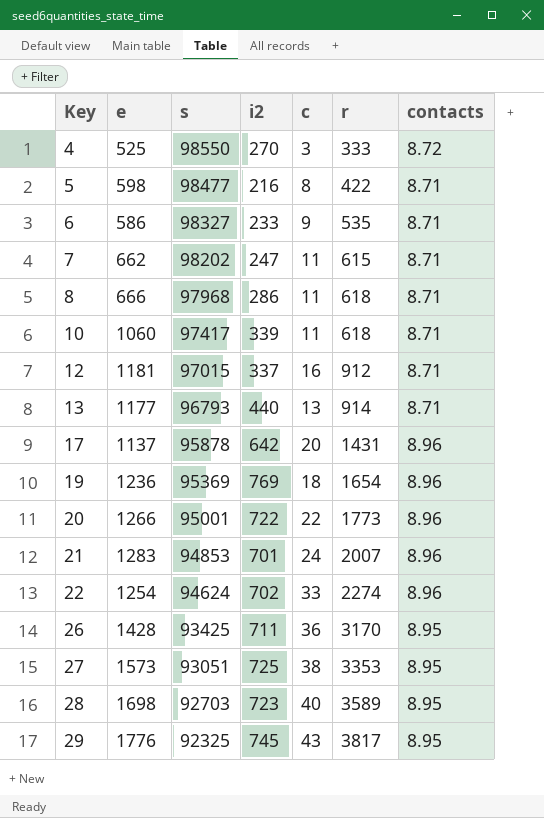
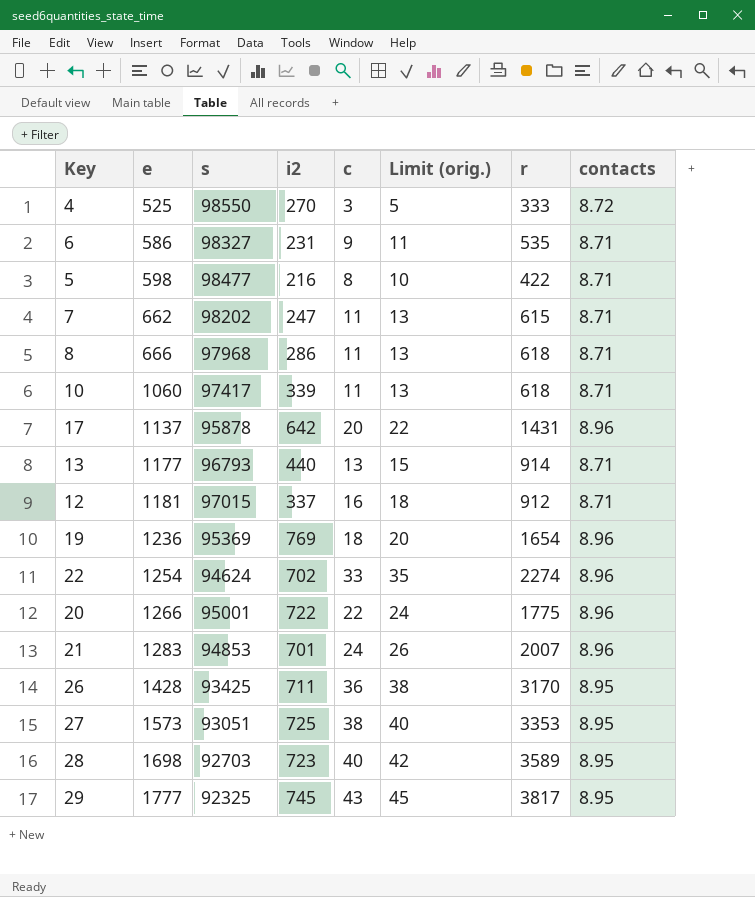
row order: Key ascending -> e ascending
column Limit (orig.) | formula: none -> [c] + 2
6 | i2: 233 -> 231
20 | r: 1773 -> 1775
29 | e: 1776 -> 1777

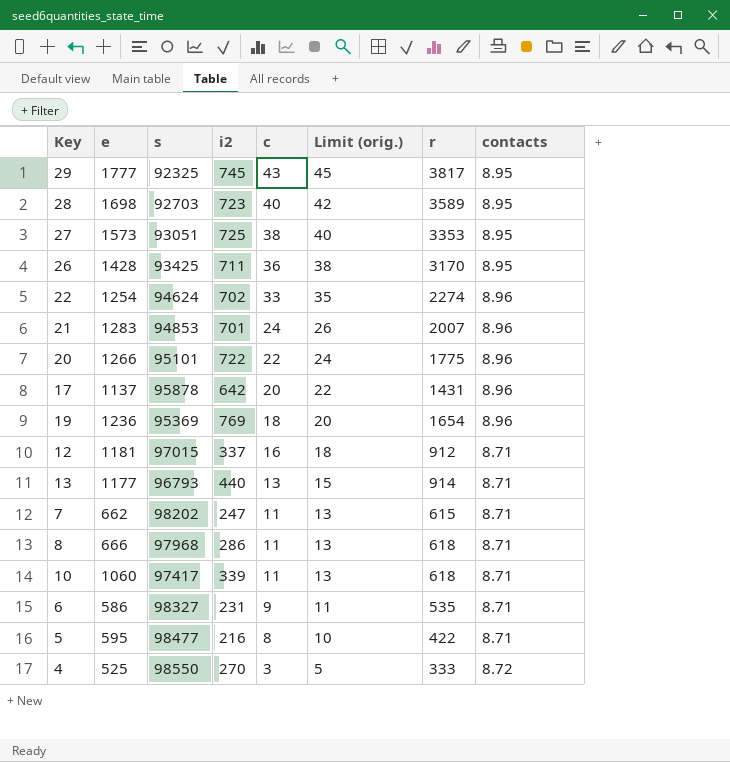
row order: e ascending -> c descending
20 | s: 95001 -> 95101
5 | e: 598 -> 595

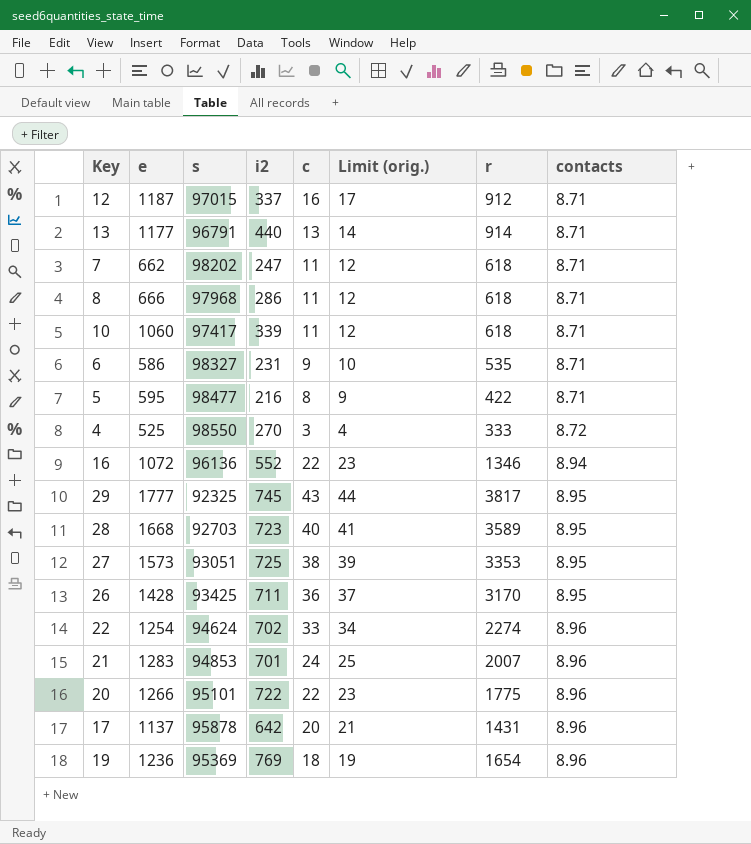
row order: c descending -> contacts ascending
column Limit (orig.) | formula: [c] + 2 -> [c] + 1
12 | e: 1181 -> 1187
13 | s: 96793 -> 96791
7 | r: 615 -> 618
row 16: none -> 1072 | 96136 | 552 | 22 | 23 | 1346 | 8.94
28 | e: 1698 -> 1668

